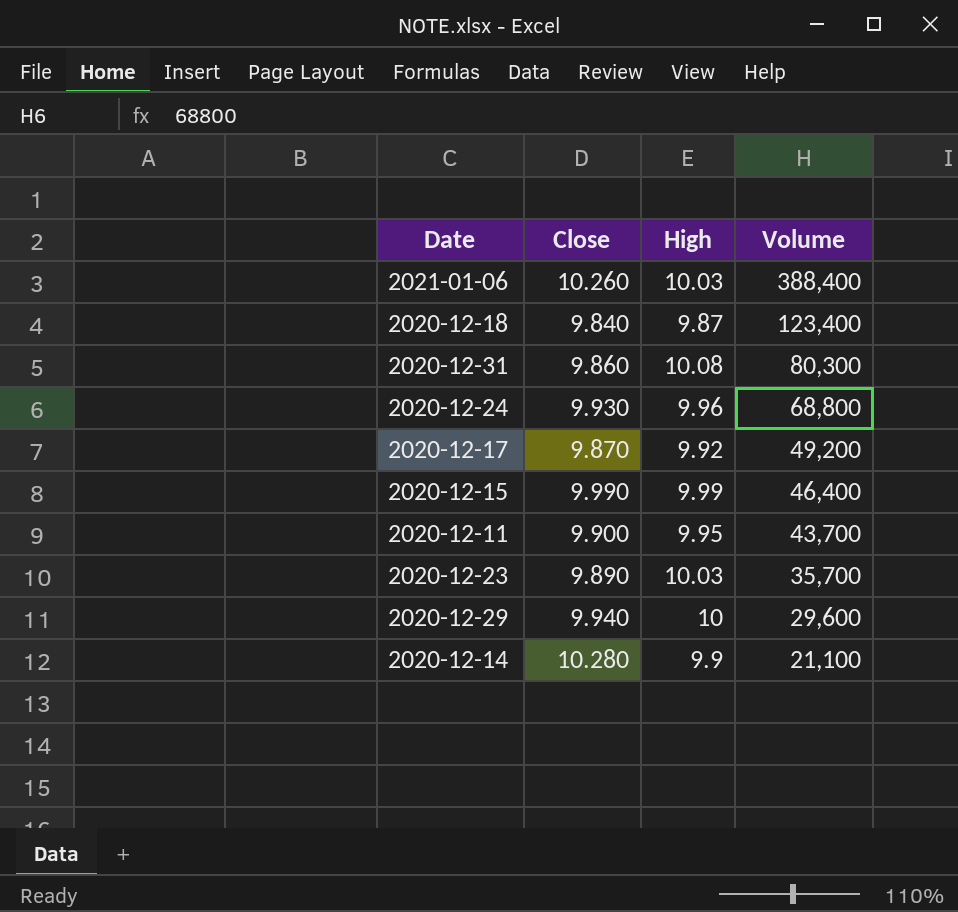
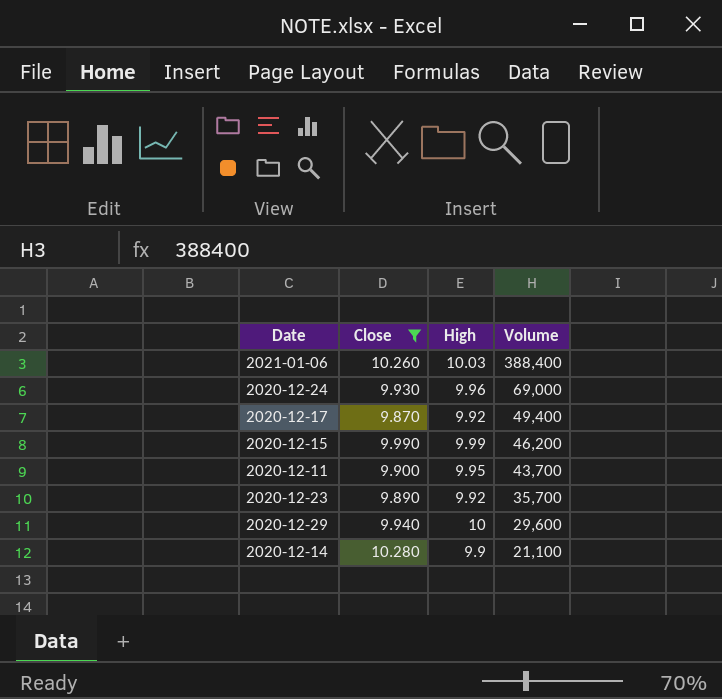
filter: none -> Close >= 9.870
2020-12-24 | Volume: 68,800 -> 69,000
2020-12-17 | Volume: 49,200 -> 49,400
2020-12-15 | Volume: 46,400 -> 46,200
2020-12-23 | High: 10.03 -> 9.92

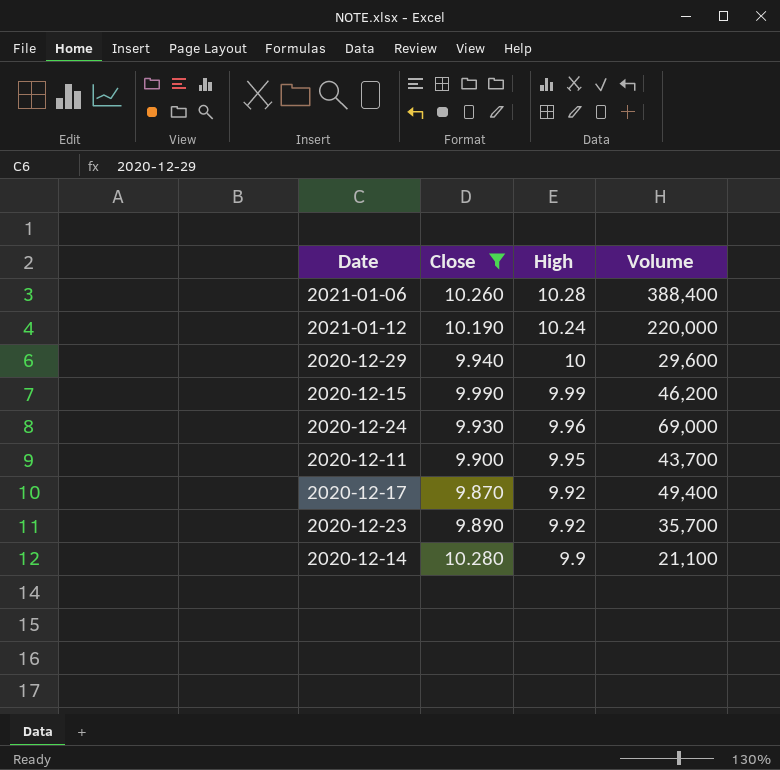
row order: Volume descending -> High descending
2021-01-06 | High: 10.03 -> 10.28
row 2021-01-12: none -> 10.190 | 10.24 | 220,000

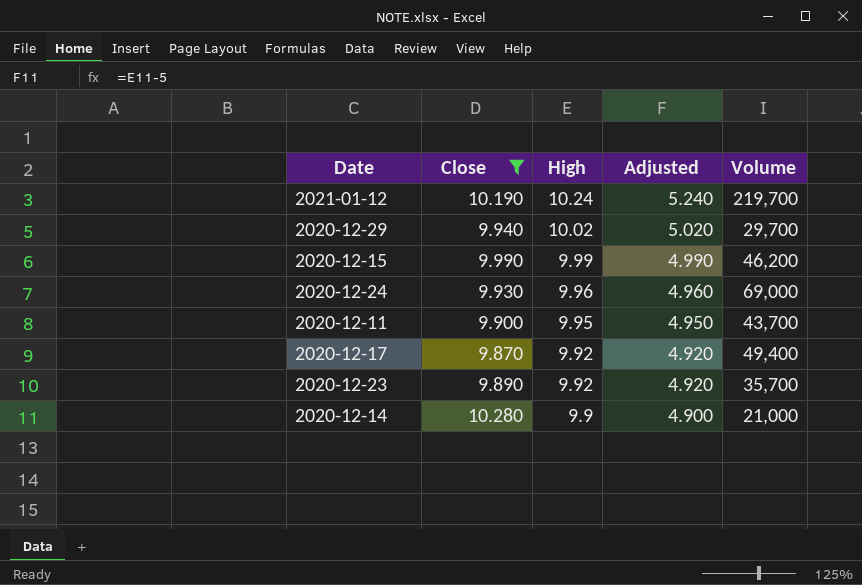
column Adjusted | formula: none -> [High] - 5
row 2021-01-06: 10.260 | 10.28 | 388,400 -> none
2021-01-12 | Volume: 220,000 -> 219,700
2020-12-29 | High: 10 -> 10.02
2020-12-29 | Volume: 29,600 -> 29,700
2020-12-14 | Volume: 21,100 -> 21,000

